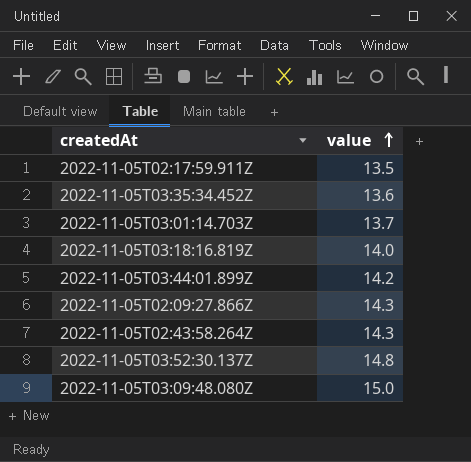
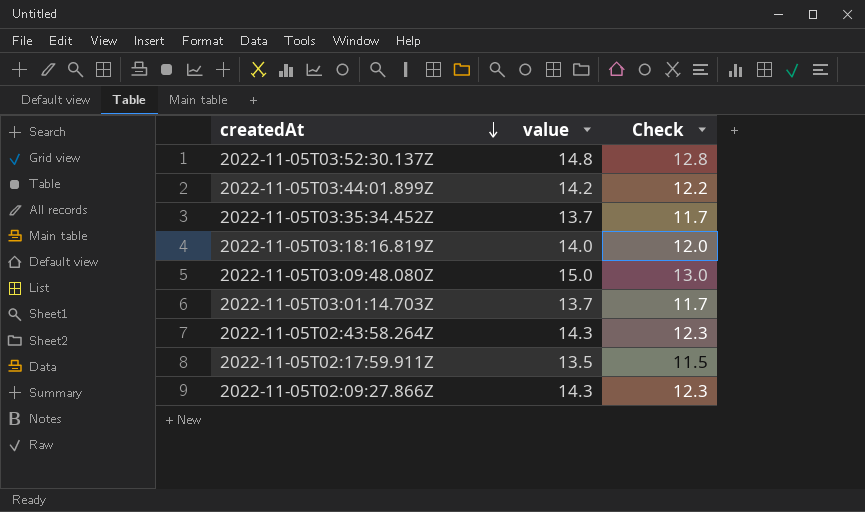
row order: value ascending -> createdAt descending
column Check | formula: none -> [value] - 2
2022-11-05T03:35:34.452Z | value: 13.6 -> 13.7

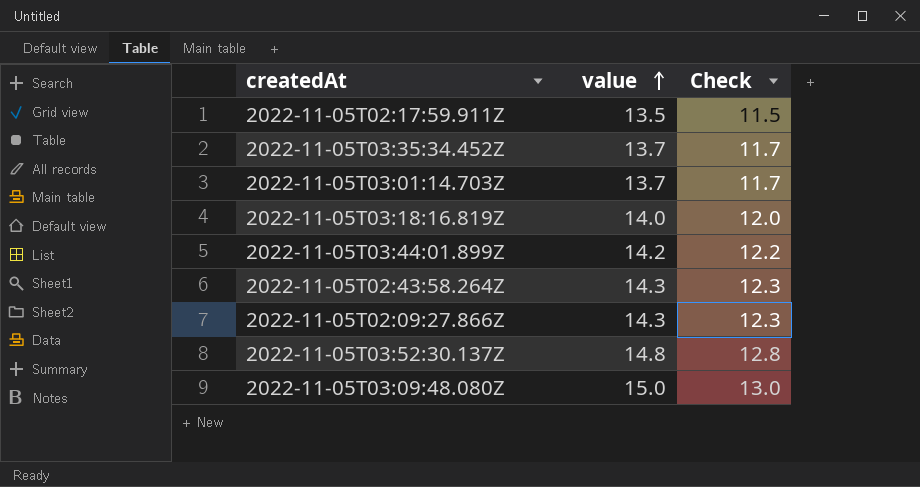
row order: createdAt descending -> value ascending

